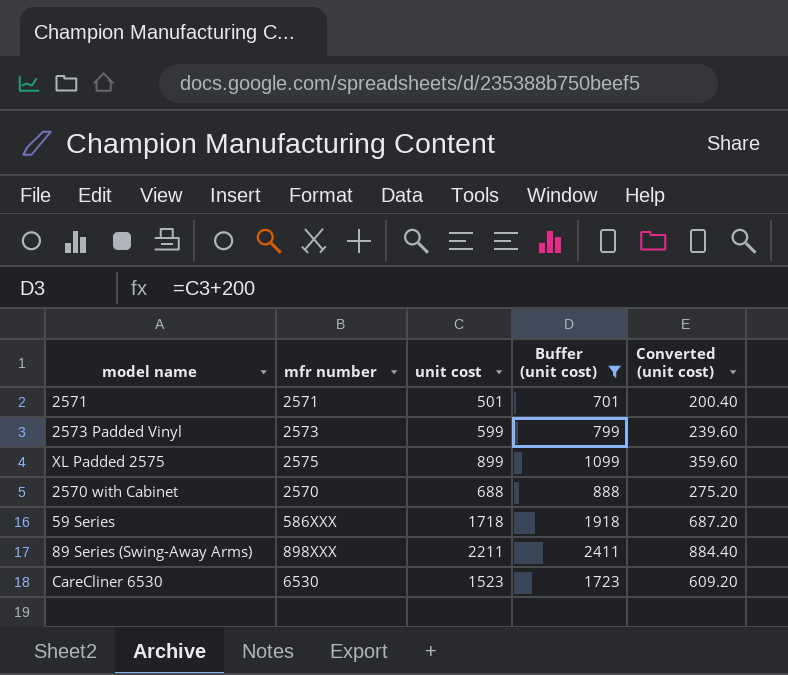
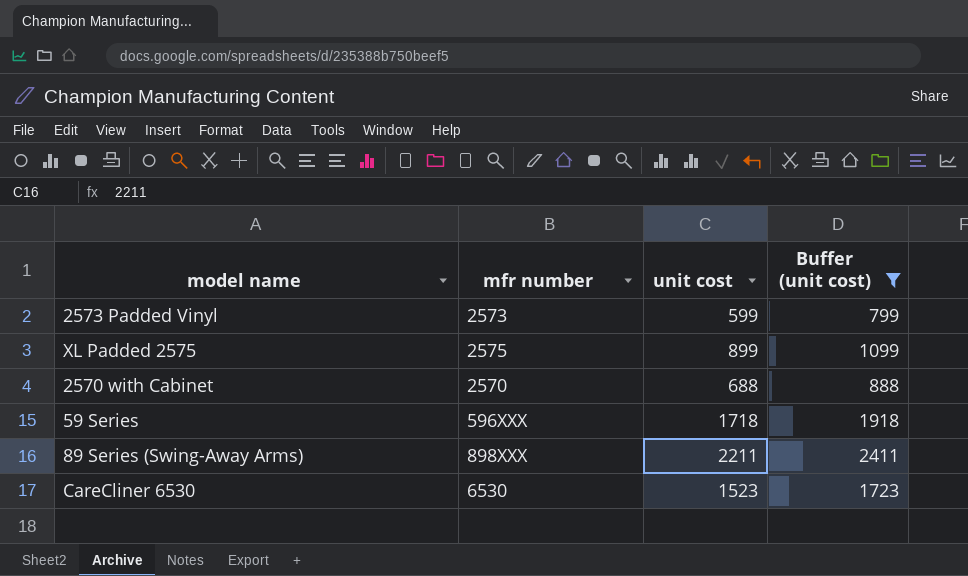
column Converted (unit cost) | formula: [unit cost] * 0.4 -> none
row 2571: 2571 | 501 | 701 | 200.40 -> none
59 Series | mfr number: 586XXX -> 596XXX

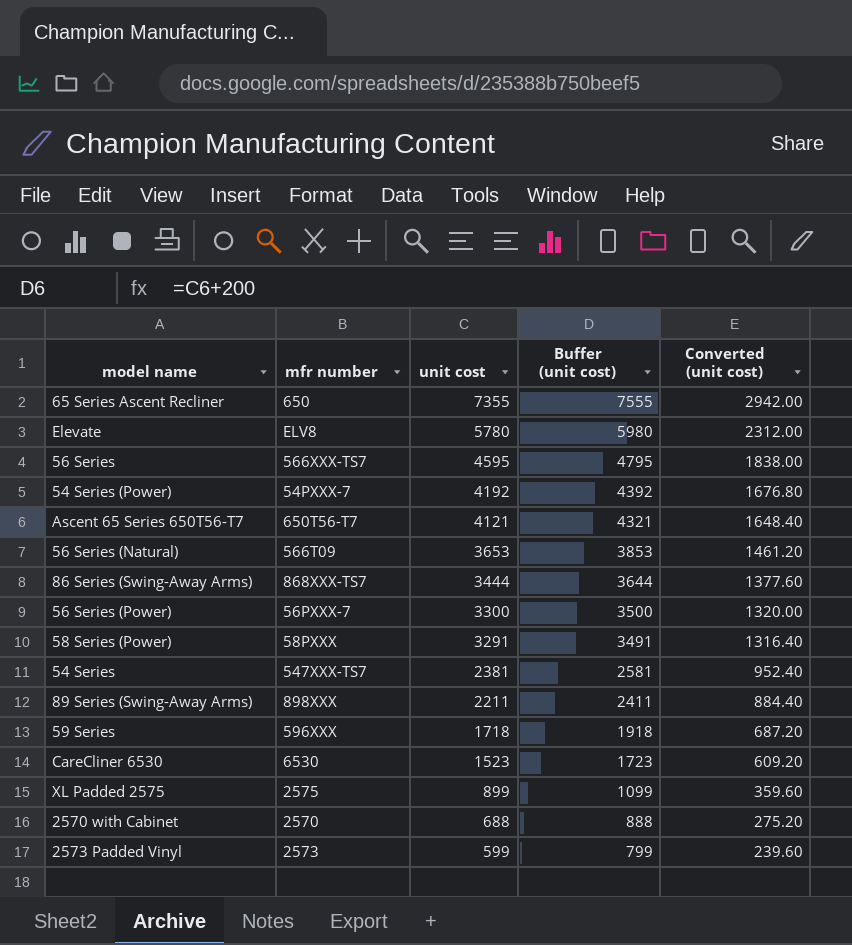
filter: Buffer (unit cost) <= 2411 -> none
row order: none -> unit cost descending
column Converted (unit cost) | formula: none -> [unit cost] * 0.4

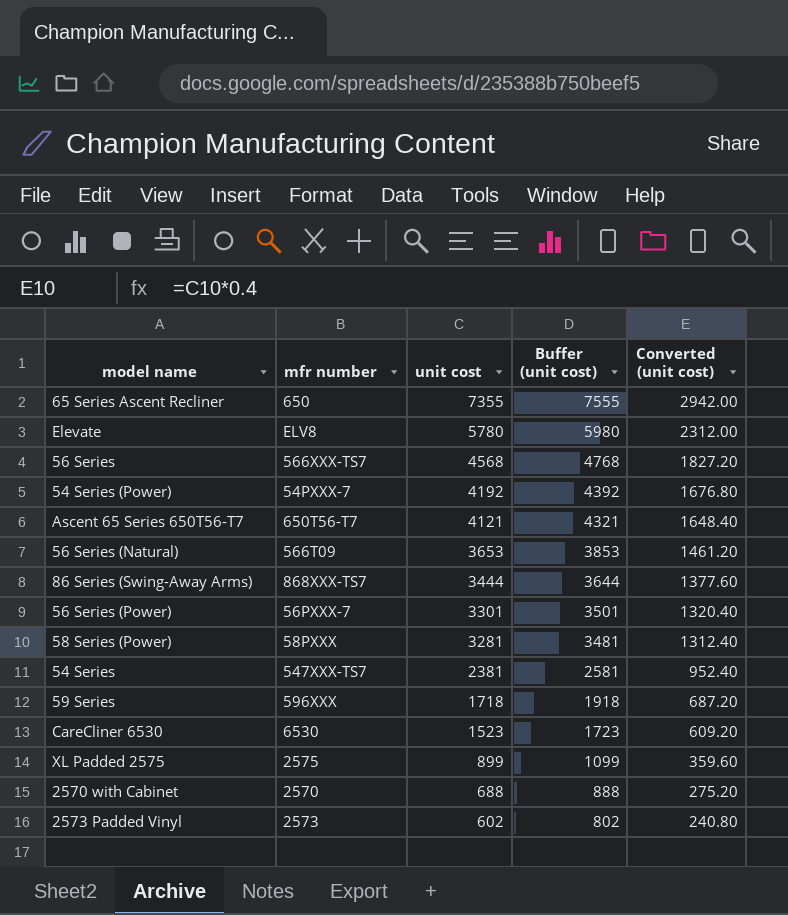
row 89 Series (Swing-Away Arms): 898XXX | 2211 | 2411 | 884.40 -> none
56 Series | unit cost: 4595 -> 4568
56 Series | Buffer (unit cost): 4795 -> 4768
56 Series | Converted (unit cost): 1838.00 -> 1827.20
56 Series (Power) | unit cost: 3300 -> 3301
56 Series (Power) | Buffer (unit cost): 3500 -> 3501
56 Series (Power) | Converted (unit cost): 1320.00 -> 1320.40
58 Series (Power) | unit cost: 3291 -> 3281
58 Series (Power) | Buffer (unit cost): 3491 -> 3481
58 Series (Power) | Converted (unit cost): 1316.40 -> 1312.40
2573 Padded Vinyl | unit cost: 599 -> 602
2573 Padded Vinyl | Buffer (unit cost): 799 -> 802
2573 Padded Vinyl | Converted (unit cost): 239.60 -> 240.80

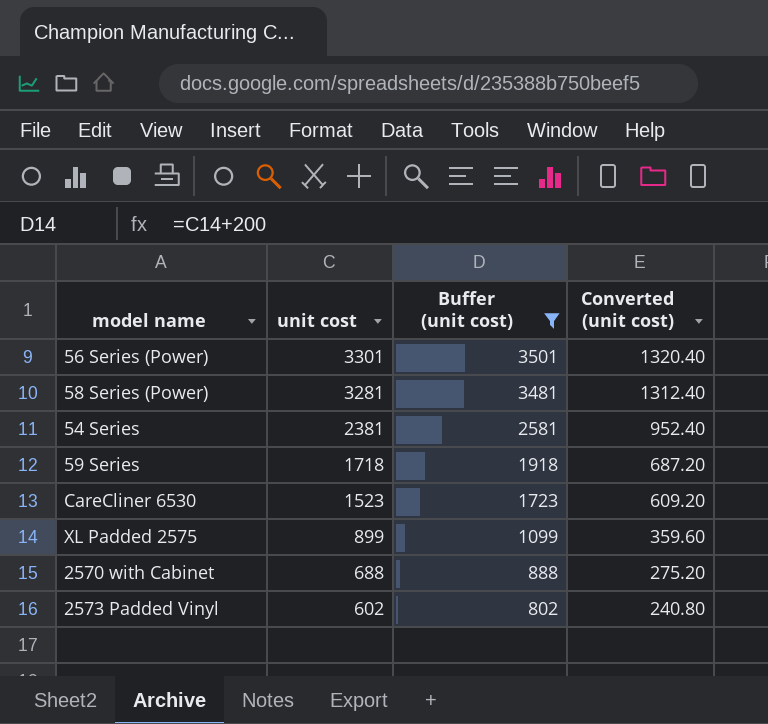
filter: none -> Buffer (unit cost) <= 3501
column mfr number | position: 2 -> none

